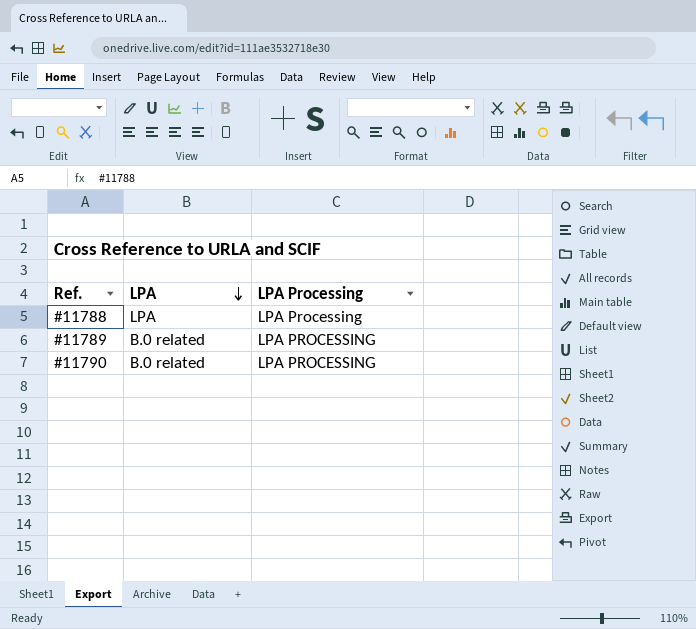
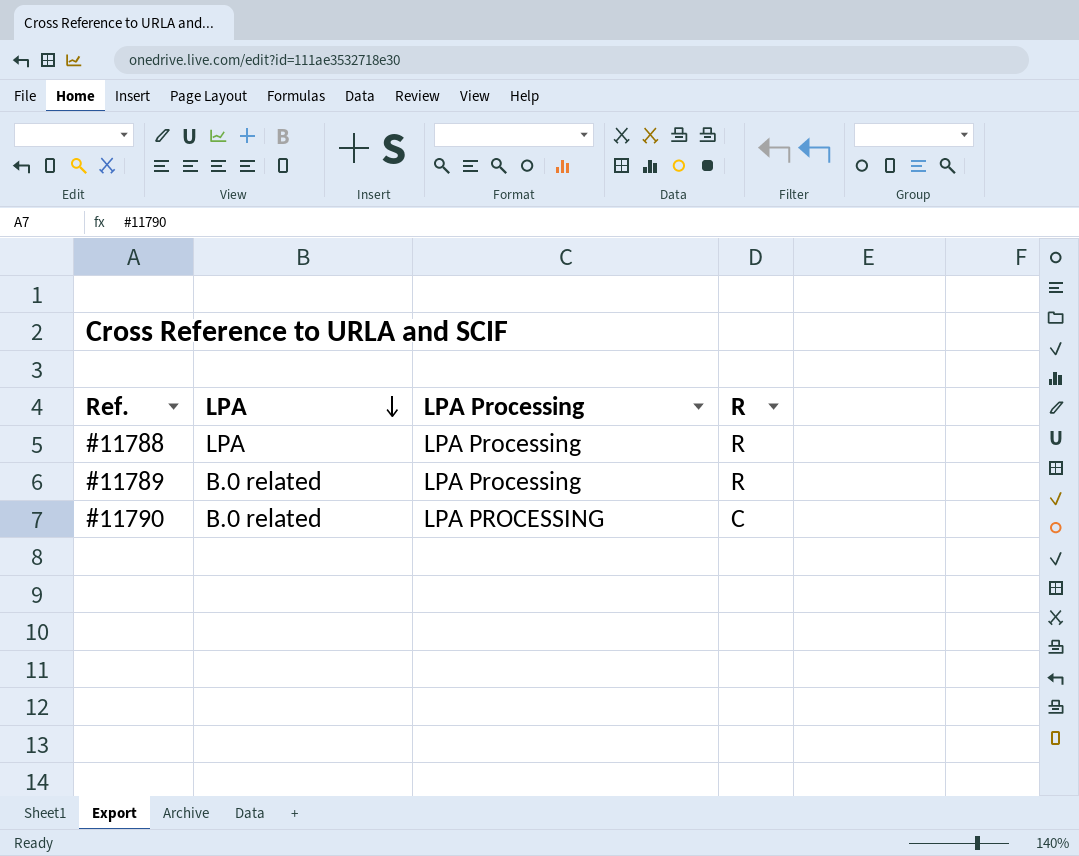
column R | position: none -> 4
#11789 | LPA Processing: LPA PROCESSING -> LPA Processing

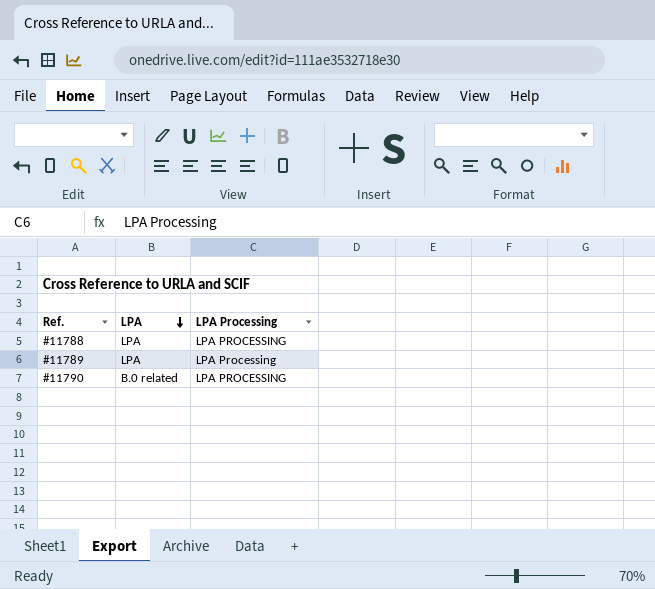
column R | position: 4 -> none
#11788 | LPA Processing: LPA Processing -> LPA PROCESSING
#11789 | LPA: B.0 related -> LPA

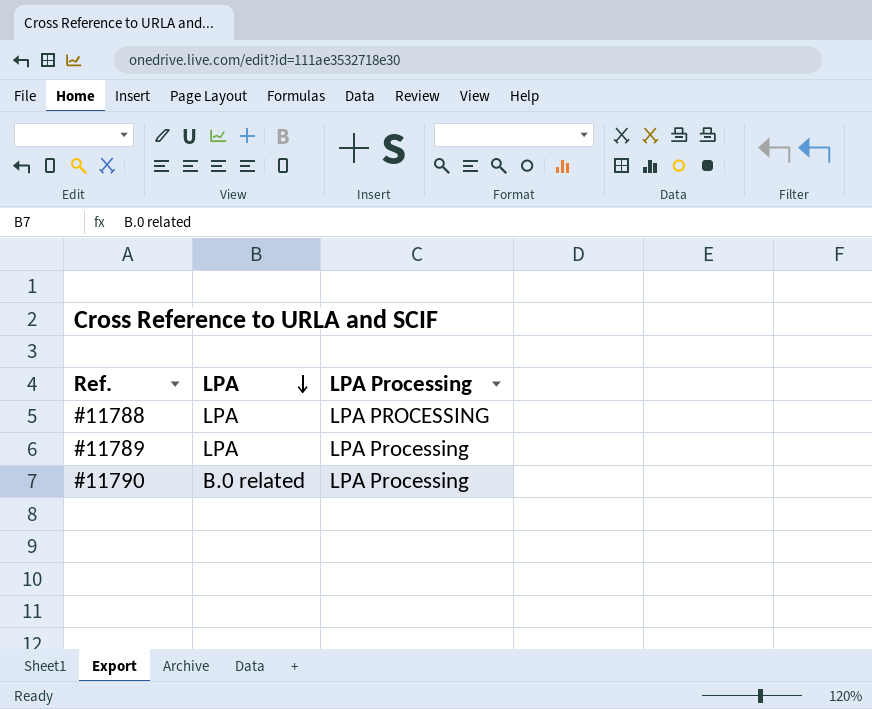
#11790 | LPA Processing: LPA PROCESSING -> LPA Processing

